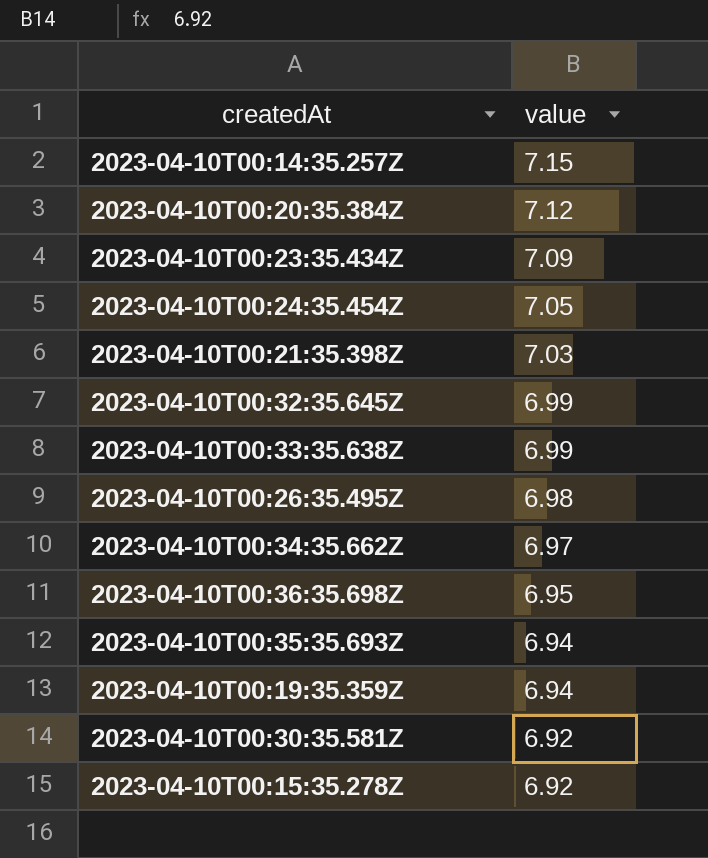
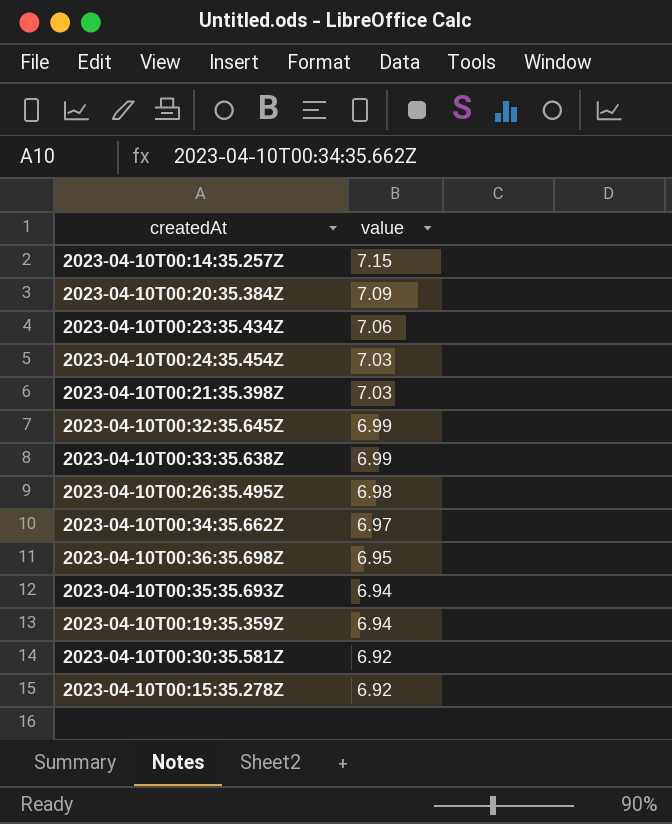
2023-04-10T00:20:35.384Z | value: 7.12 -> 7.09
2023-04-10T00:23:35.434Z | value: 7.09 -> 7.06
2023-04-10T00:24:35.454Z | value: 7.05 -> 7.03

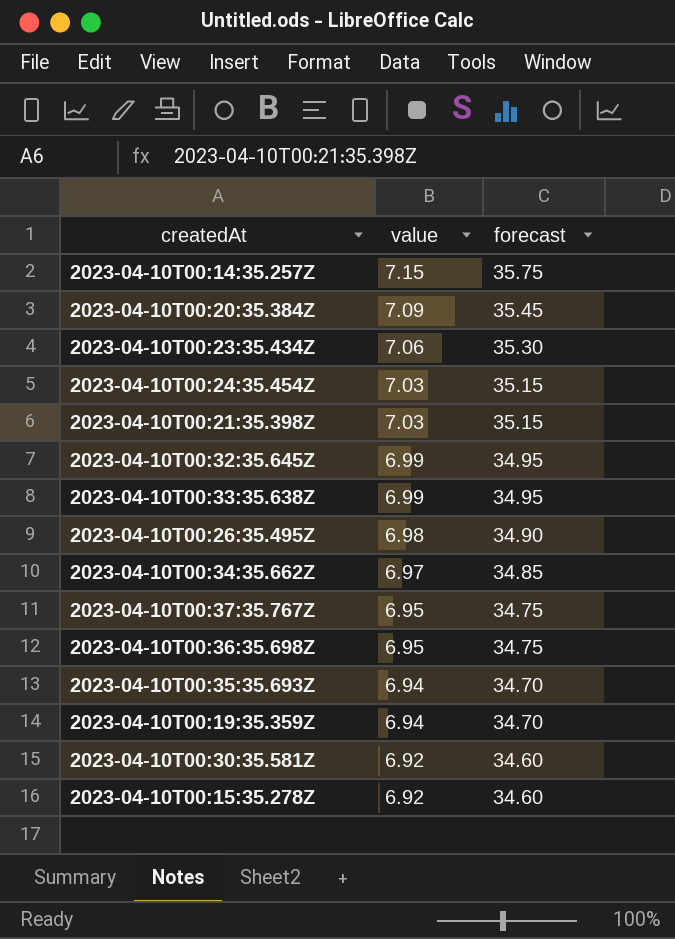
column forecast | formula: none -> [value] * 5
row 2023-04-10T00:37:35.767Z: none -> 6.95 | 34.75

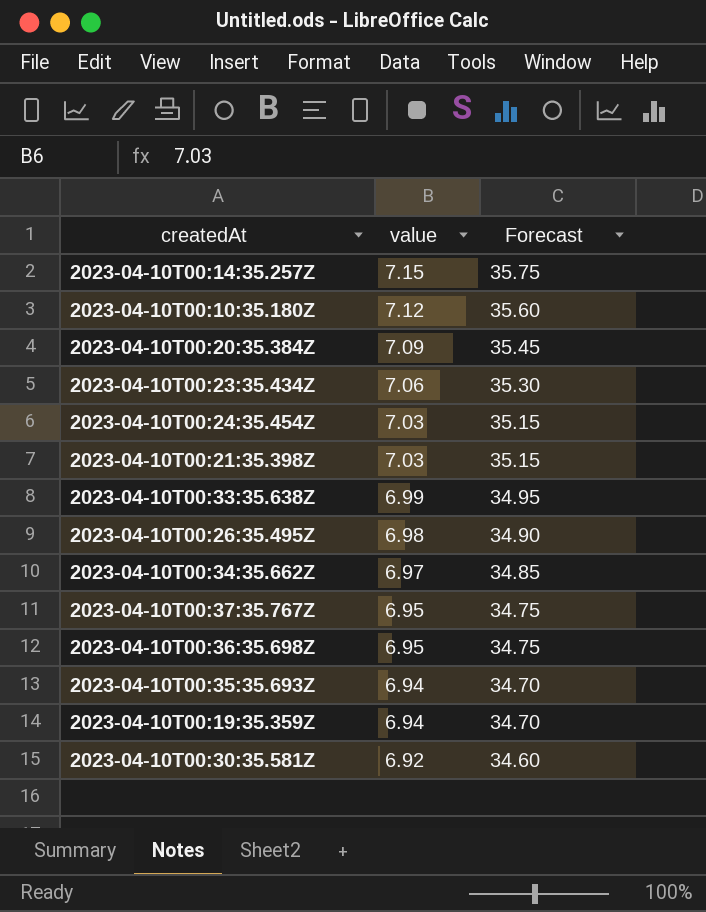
column name: forecast -> Forecast
row 2023-04-10T00:32:35.645Z: 6.99 | 34.95 -> none
row 2023-04-10T00:15:35.278Z: 6.92 | 34.60 -> none
row 2023-04-10T00:10:35.180Z: none -> 7.12 | 35.60

